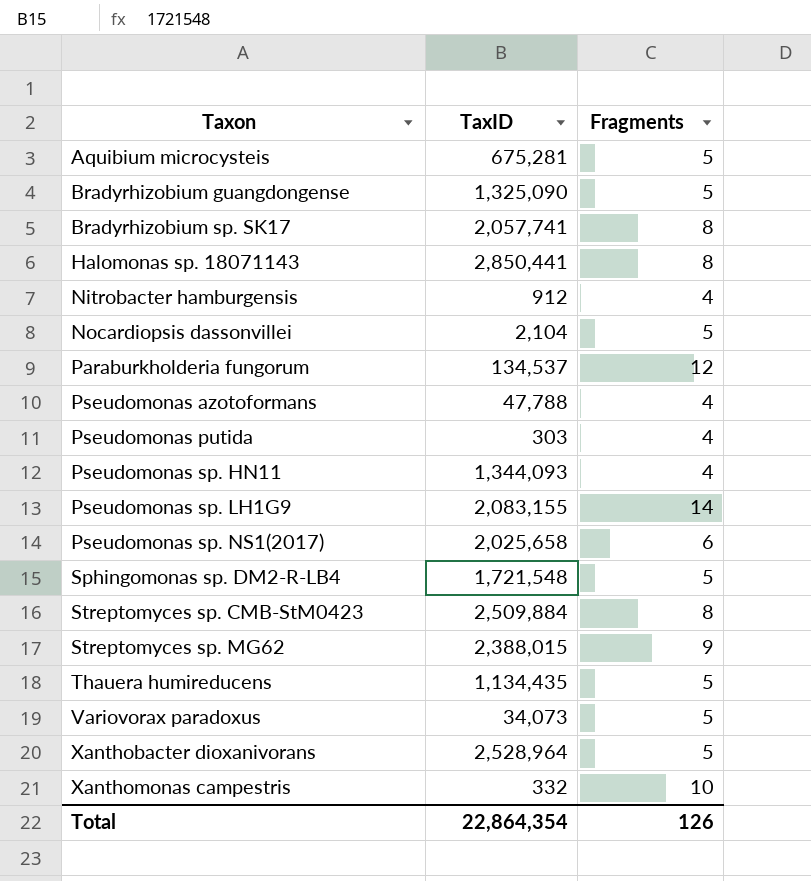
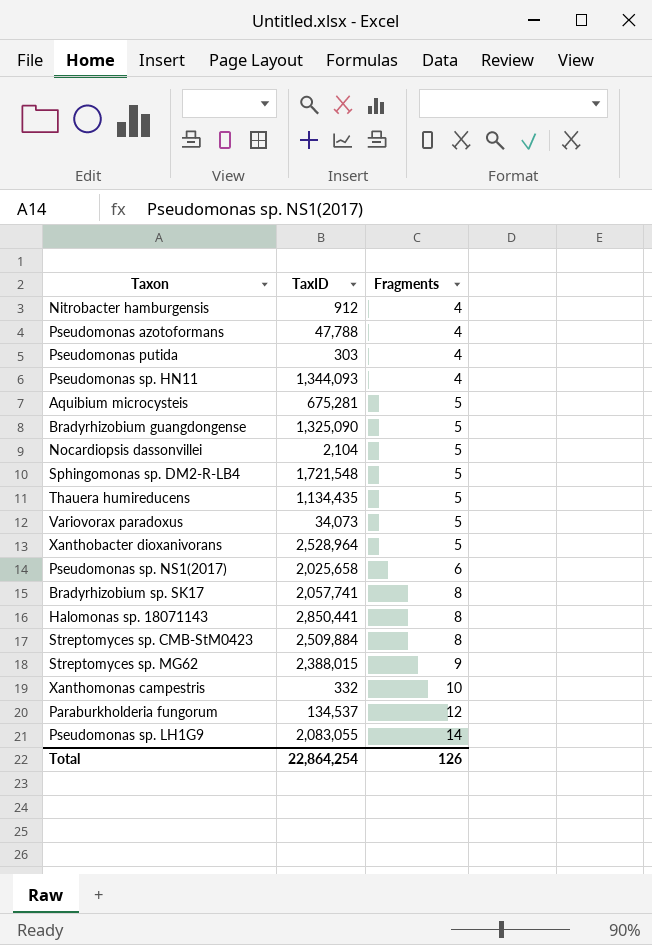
row order: Taxon ascending -> Fragments ascending
Pseudomonas sp. LH1G9 | TaxID: 2,083,155 -> 2,083,055
Total | TaxID: 22,864,354 -> 22,864,254

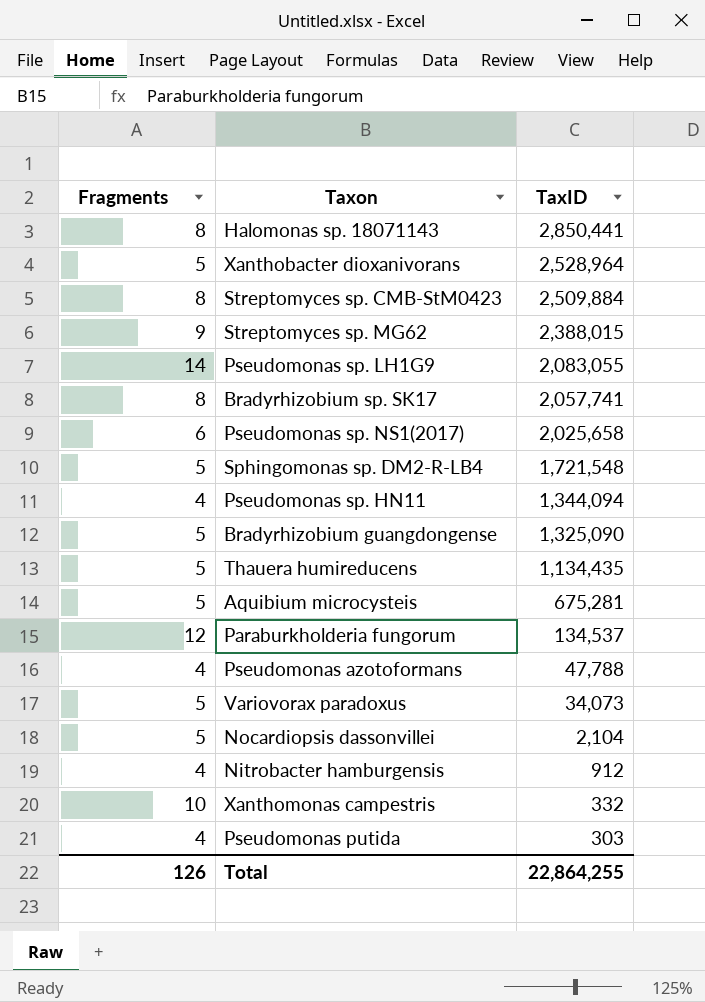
row order: Fragments ascending -> TaxID descending
column Fragments | position: 3 -> 1
Pseudomonas sp. HN11 | TaxID: 1,344,093 -> 1,344,094
Total | TaxID: 22,864,254 -> 22,864,255

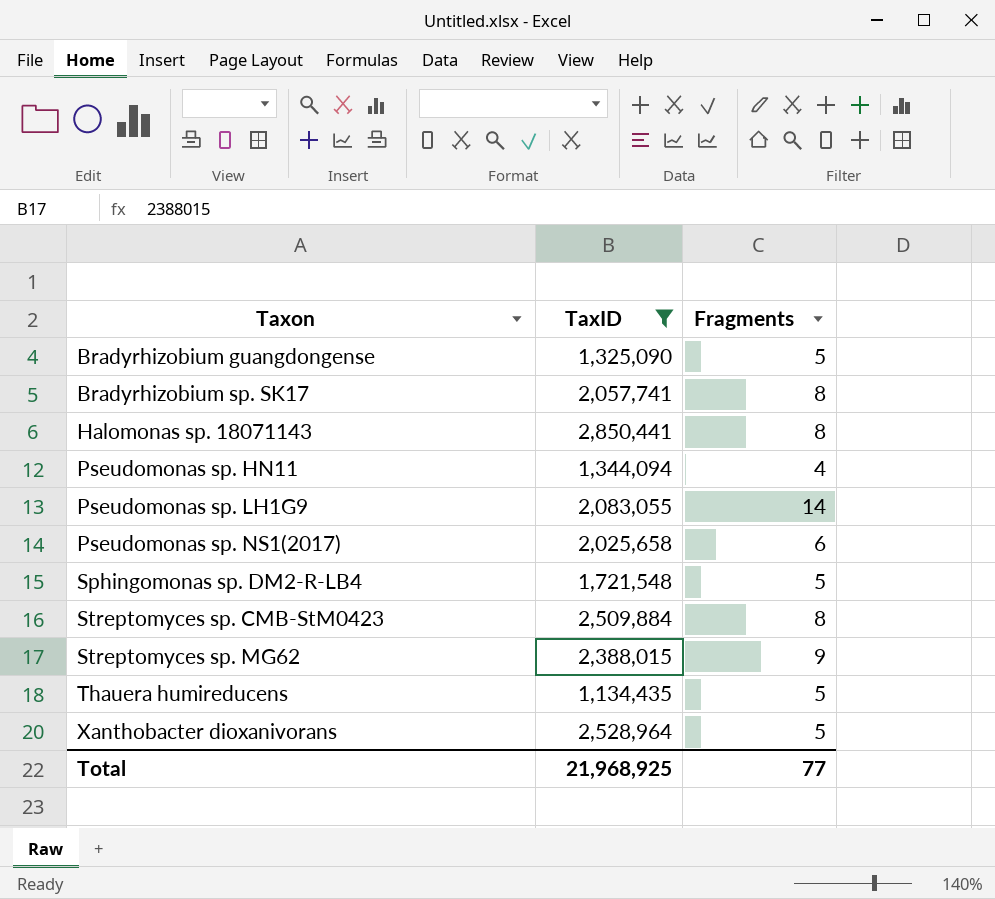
filter: none -> TaxID >= 1,134,435
row order: TaxID descending -> Taxon ascending
column Fragments | position: 1 -> 3
Total | TaxID: 22,864,255 -> 21,968,925
Total | Fragments: 126 -> 77

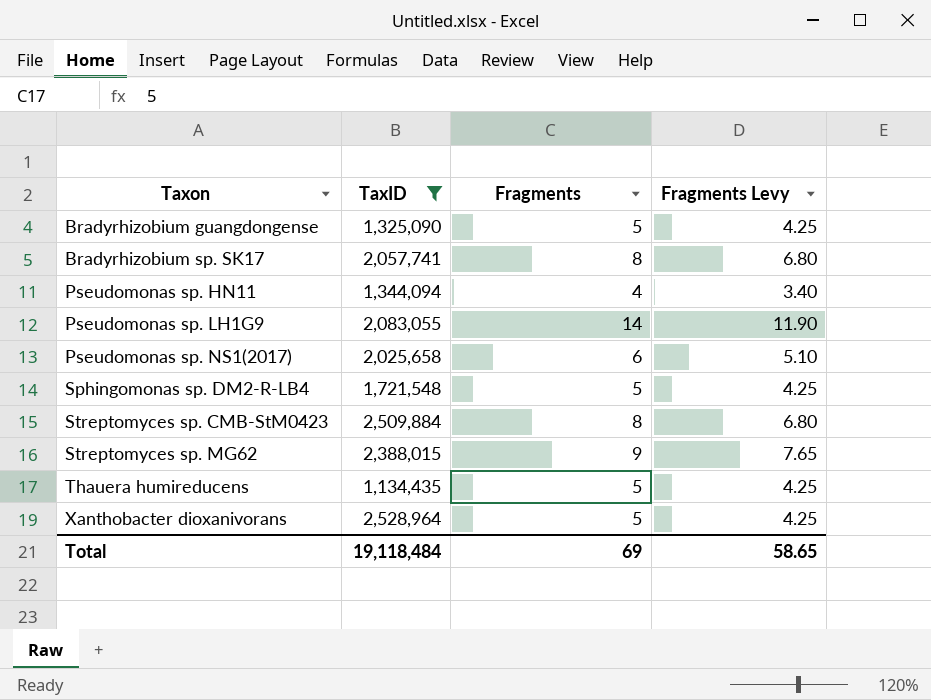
column Fragments Levy | formula: none -> [Fragments] * 0.85
row Halomonas sp. 18071143: 2,850,441 | 8 -> none
Total | TaxID: 21,968,925 -> 19,118,484
Total | Fragments: 77 -> 69

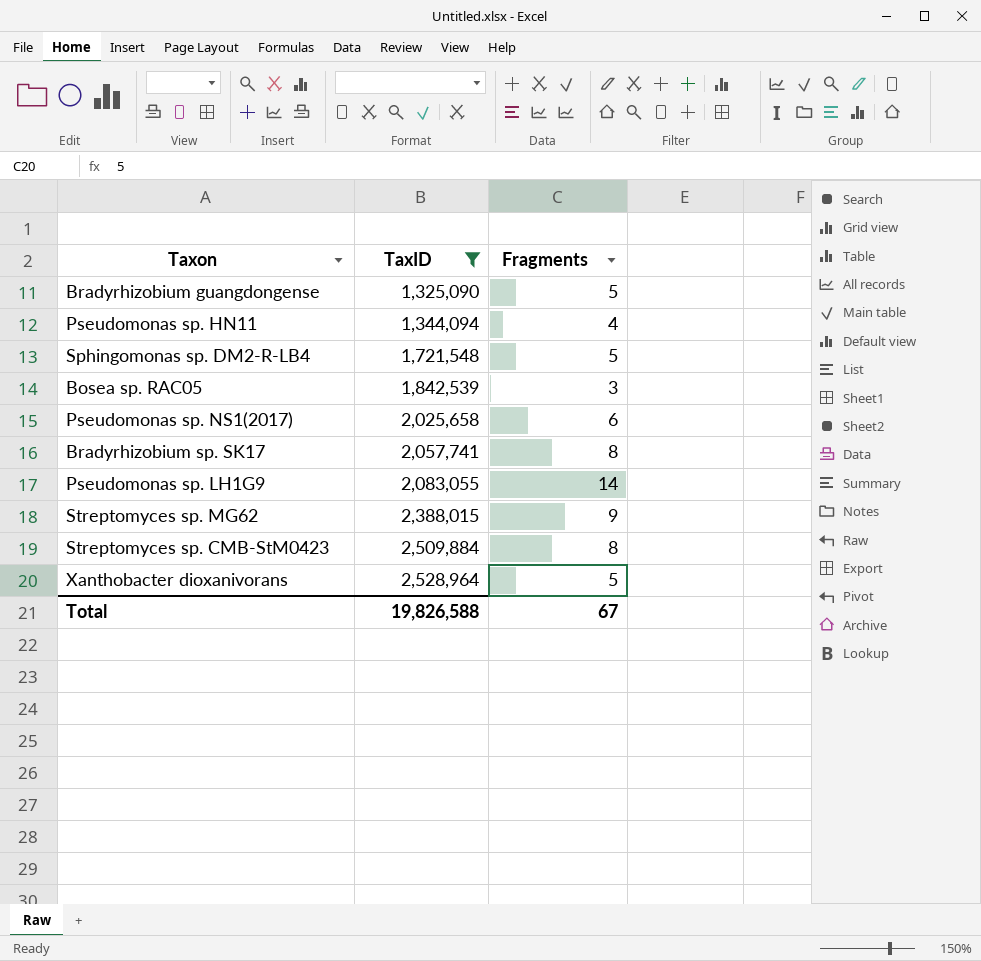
row order: Taxon ascending -> TaxID ascending
column Fragments Levy | formula: [Fragments] * 0.85 -> none
row Thauera humireducens: 1,134,435 | 5 | 4.25 -> none
row Bosea sp. RAC05: none -> 1,842,539 | 3
Total | TaxID: 19,118,484 -> 19,826,588
Total | Fragments: 69 -> 67

